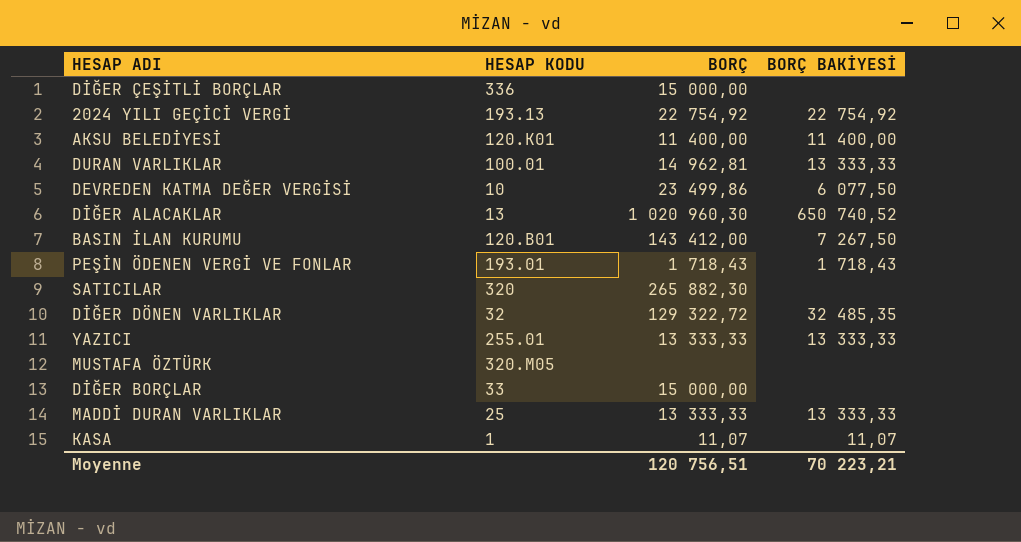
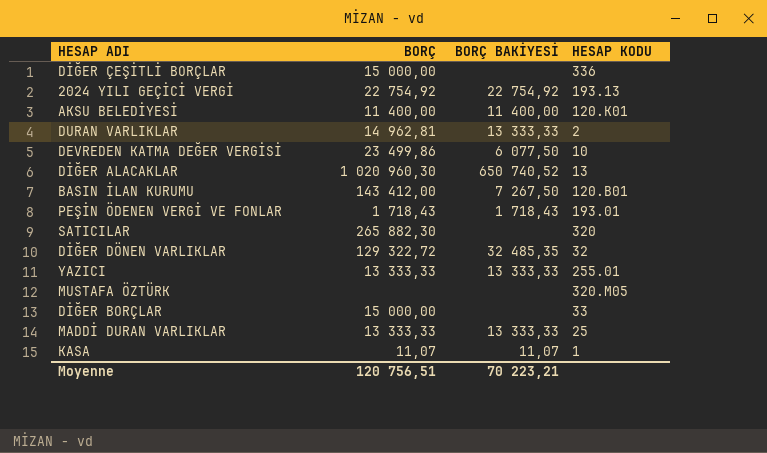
column HESAP KODU | position: 2 -> 4
DURAN VARLIKLAR | HESAP KODU: 100.01 -> 2

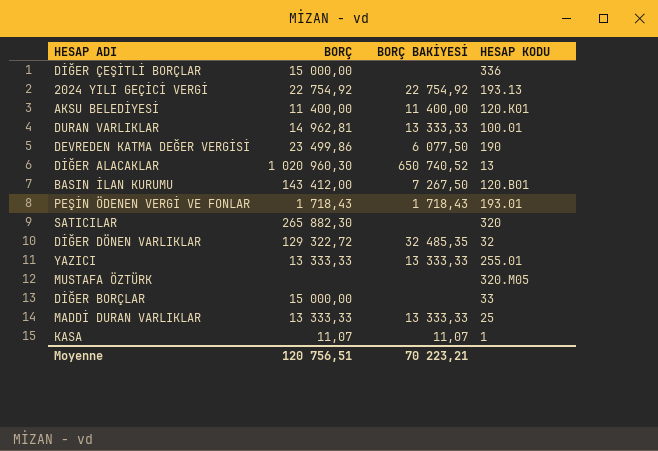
DURAN VARLIKLAR | HESAP KODU: 2 -> 100.01
DEVREDEN KATMA DEĞER VERGİSİ | HESAP KODU: 10 -> 190

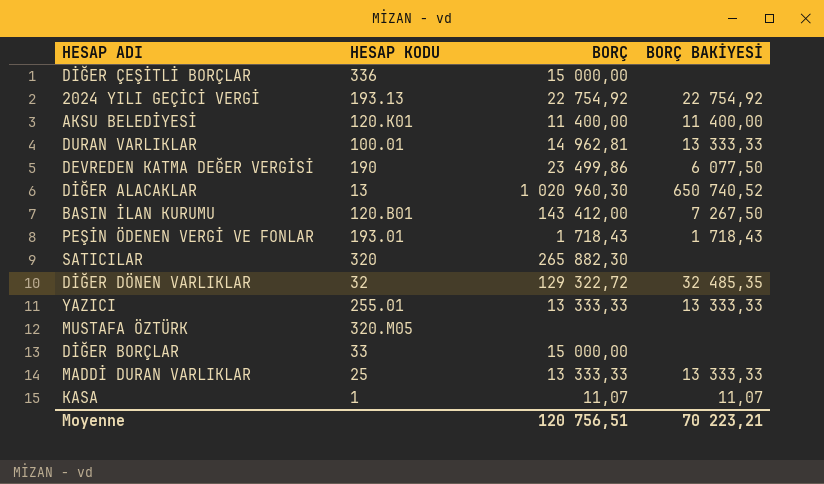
column HESAP KODU | position: 4 -> 2

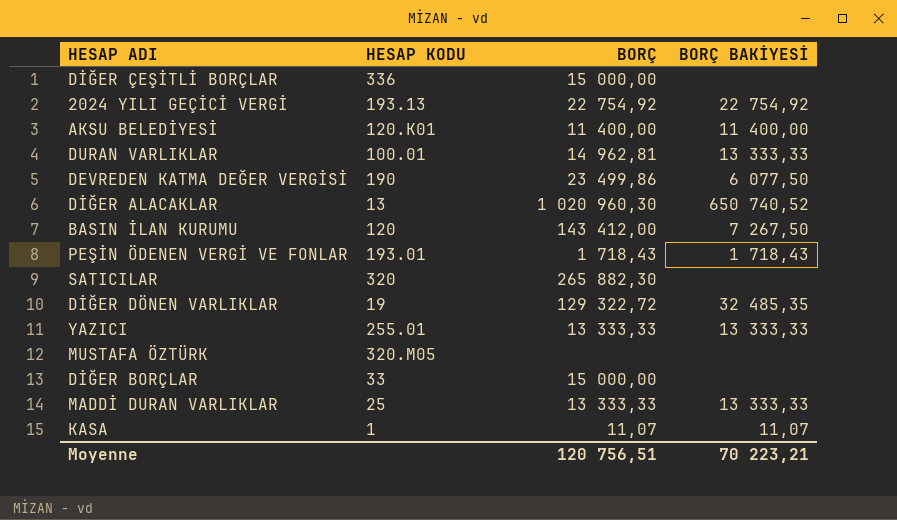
BASIN İLAN KURUMU | HESAP KODU: 120.B01 -> 120
DİĞER DÖNEN VARLIKLAR | HESAP KODU: 32 -> 19

